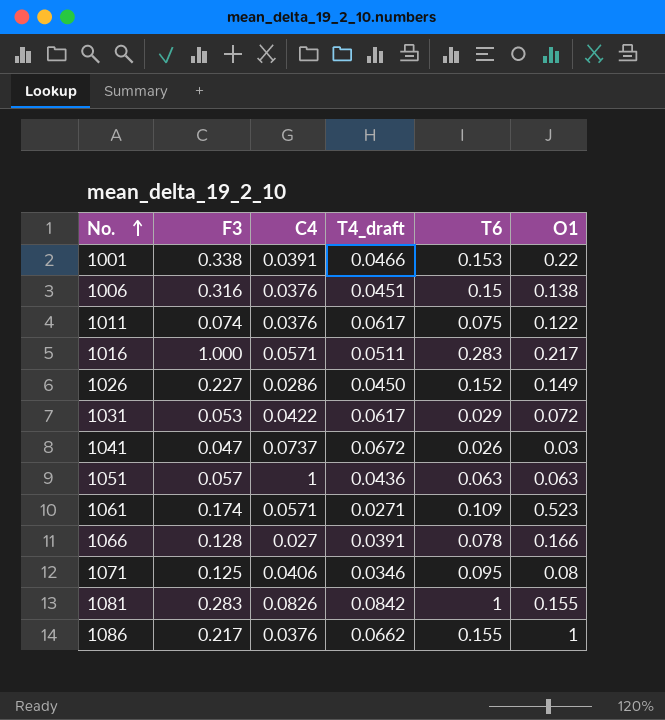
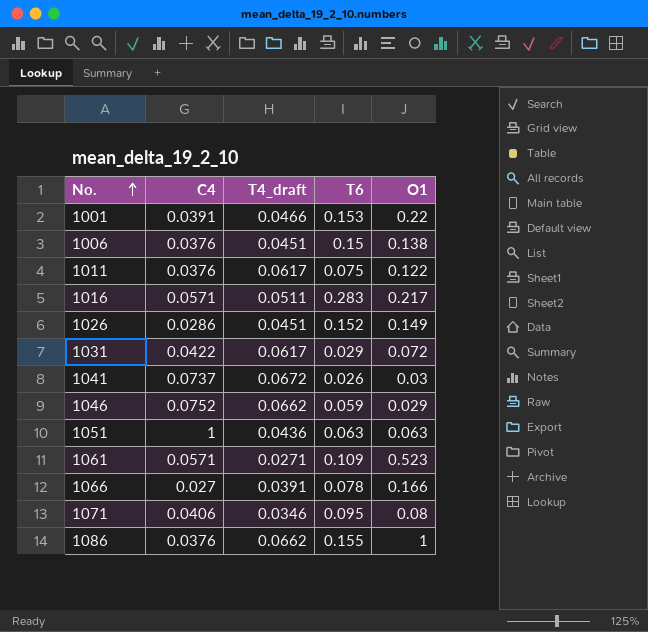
column F3 | position: 2 -> none
row 1081: 0.283 | 0.0826 | 0.0842 | 1 | 0.155 -> none
1026 | T4_draft: 0.0450 -> 0.0451
row 1046: none -> 0.0752 | 0.0662 | 0.059 | 0.029

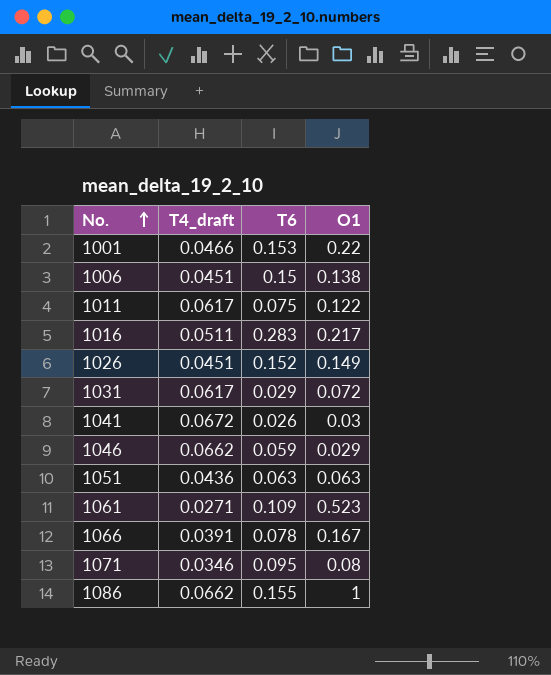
column C4 | position: 2 -> none
1066 | O1: 0.166 -> 0.167

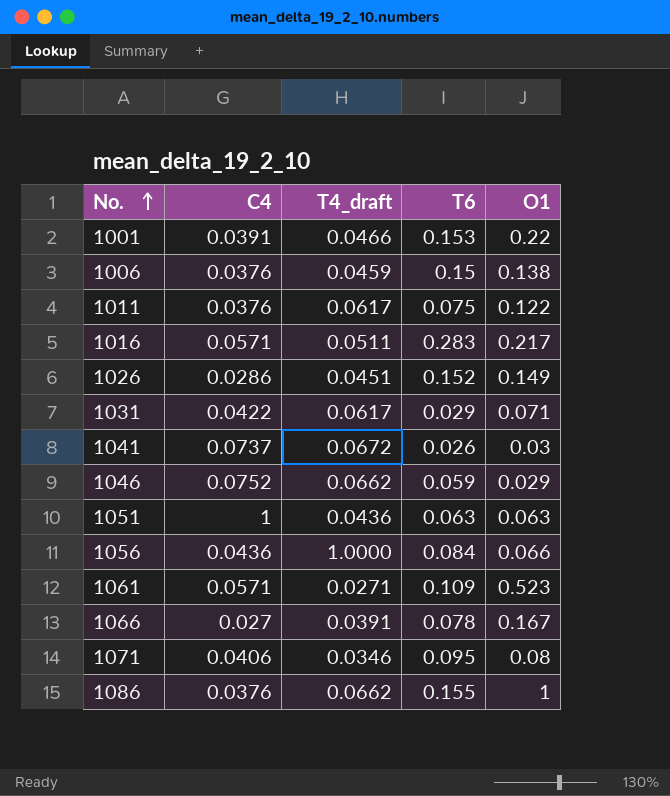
column C4 | position: none -> 2
1006 | T4_draft: 0.0451 -> 0.0459
1031 | O1: 0.072 -> 0.071
row 1056: none -> 0.0436 | 1.0000 | 0.084 | 0.066

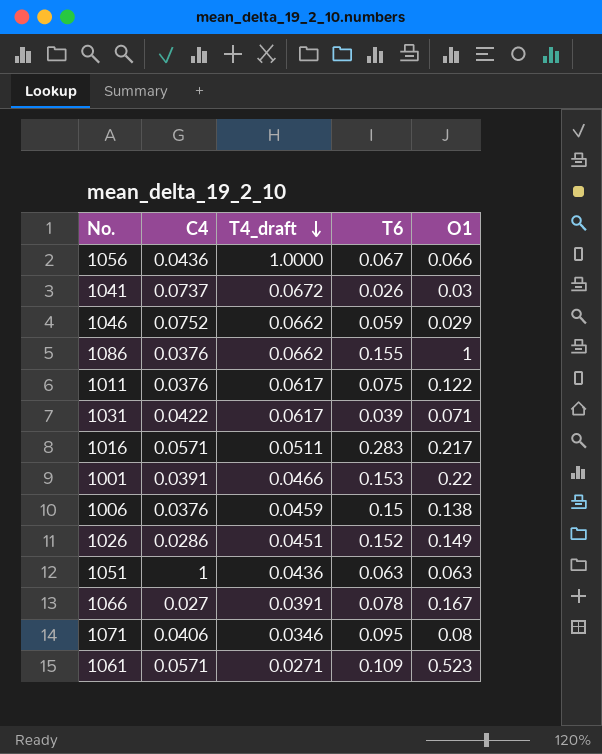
row order: No. ascending -> T4_draft descending
1056 | T6: 0.084 -> 0.067
1031 | T6: 0.029 -> 0.039

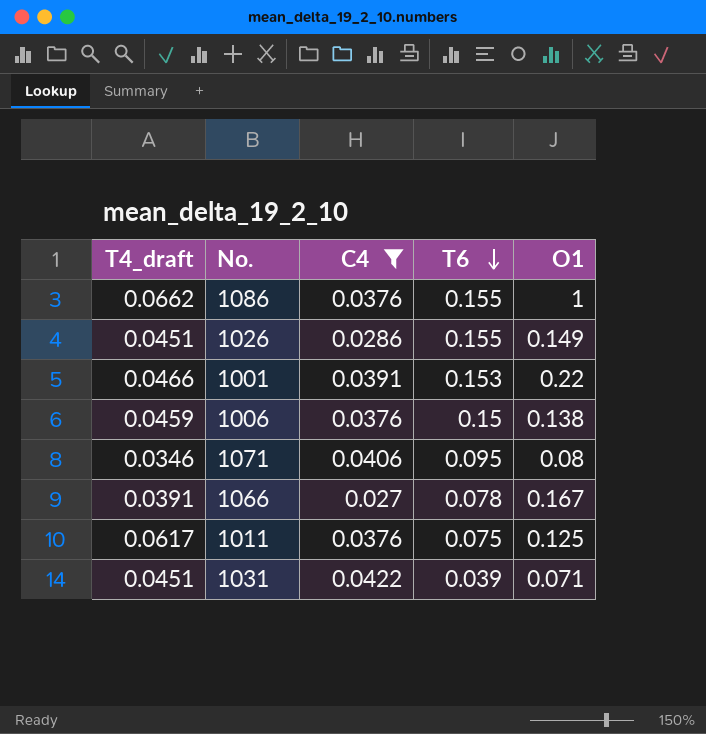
filter: none -> C4 <= 0.0422
row order: T4_draft descending -> T6 descending
column T4_draft | position: 3 -> 1
1026 | T6: 0.152 -> 0.155
1011 | O1: 0.122 -> 0.125
1031 | T4_draft: 0.0617 -> 0.0451

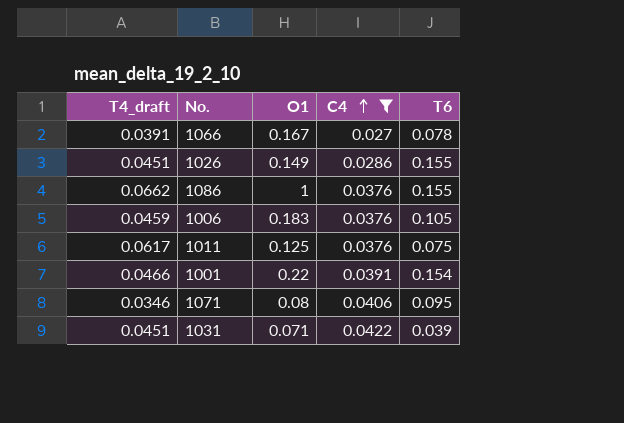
row order: T6 descending -> C4 ascending
column O1 | position: 5 -> 3
1006 | O1: 0.138 -> 0.183
1006 | T6: 0.15 -> 0.105
1001 | T6: 0.153 -> 0.154

